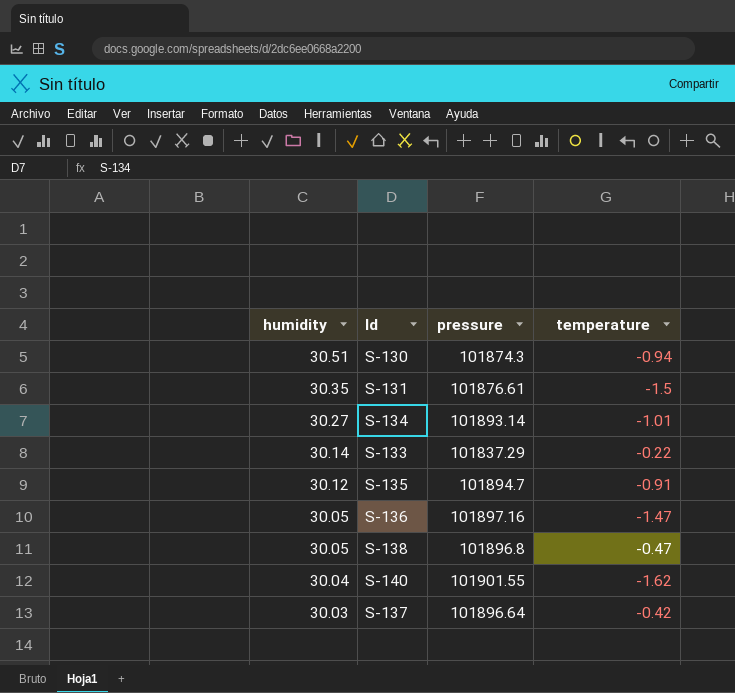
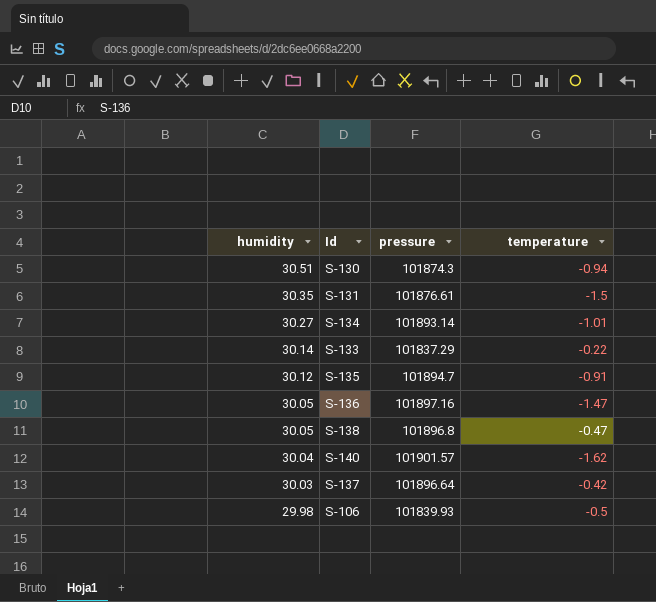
S-140 | pressure: 101901.55 -> 101901.57
row S-106: none -> 29.98 | 101839.93 | -0.5

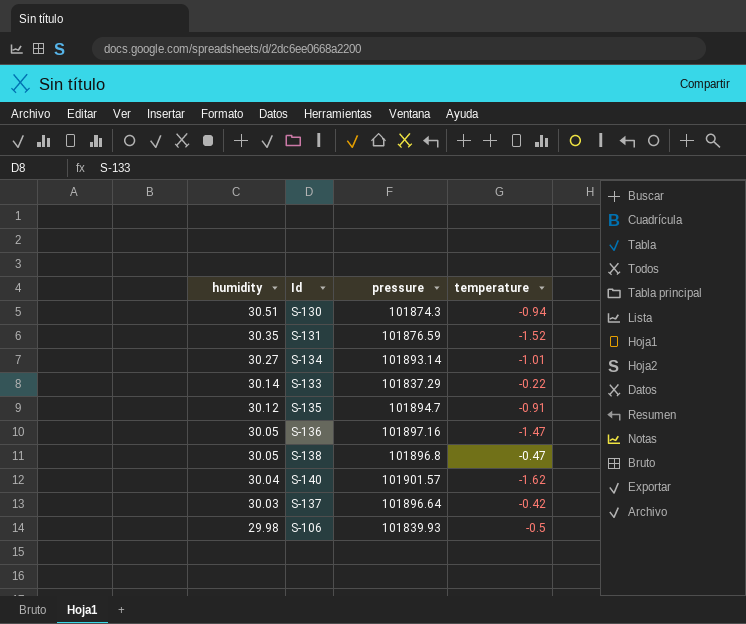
S-131 | pressure: 101876.61 -> 101876.59
S-131 | temperature: -1.5 -> -1.52

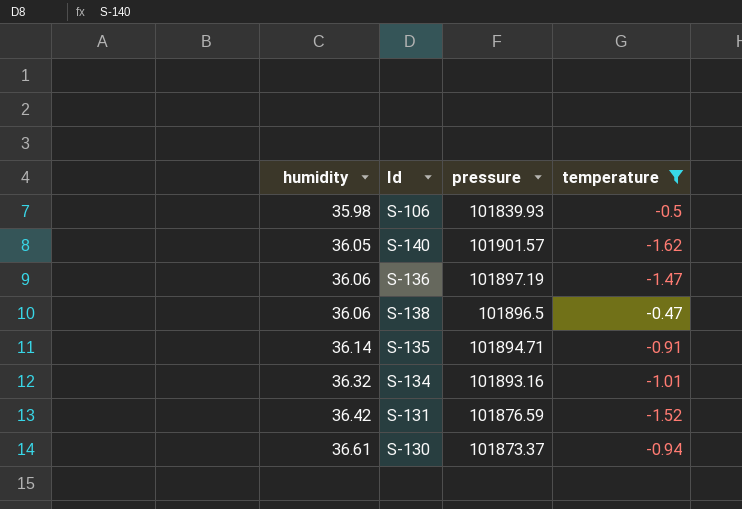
filter: none -> temperature <= -0.47
row order: humidity descending -> humidity ascending
S-106 | humidity: 29.98 -> 35.98
S-140 | humidity: 30.04 -> 36.05
S-136 | humidity: 30.05 -> 36.06
S-136 | pressure: 101897.16 -> 101897.19
S-138 | humidity: 30.05 -> 36.06
S-138 | pressure: 101896.8 -> 101896.5
S-135 | humidity: 30.12 -> 36.14
S-135 | pressure: 101894.7 -> 101894.71
S-134 | humidity: 30.27 -> 36.32
S-134 | pressure: 101893.14 -> 101893.16
S-131 | humidity: 30.35 -> 36.42
S-130 | humidity: 30.51 -> 36.61
S-130 | pressure: 101874.3 -> 101873.37

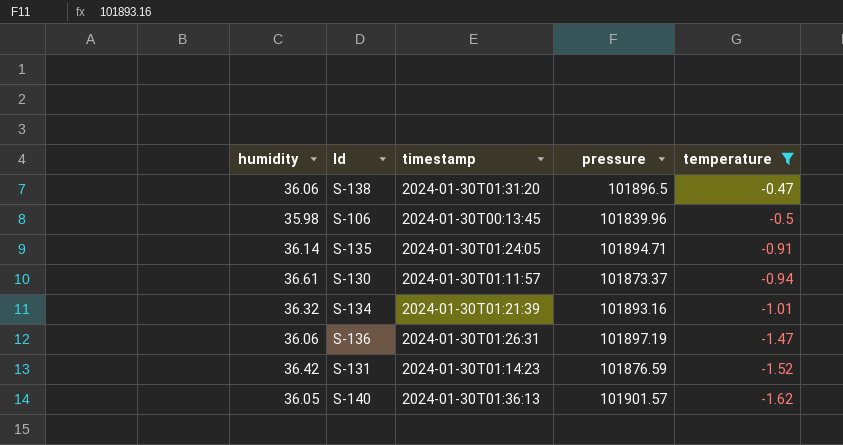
row order: humidity ascending -> temperature descending
column timestamp | position: none -> 3
S-106 | pressure: 101839.93 -> 101839.96

